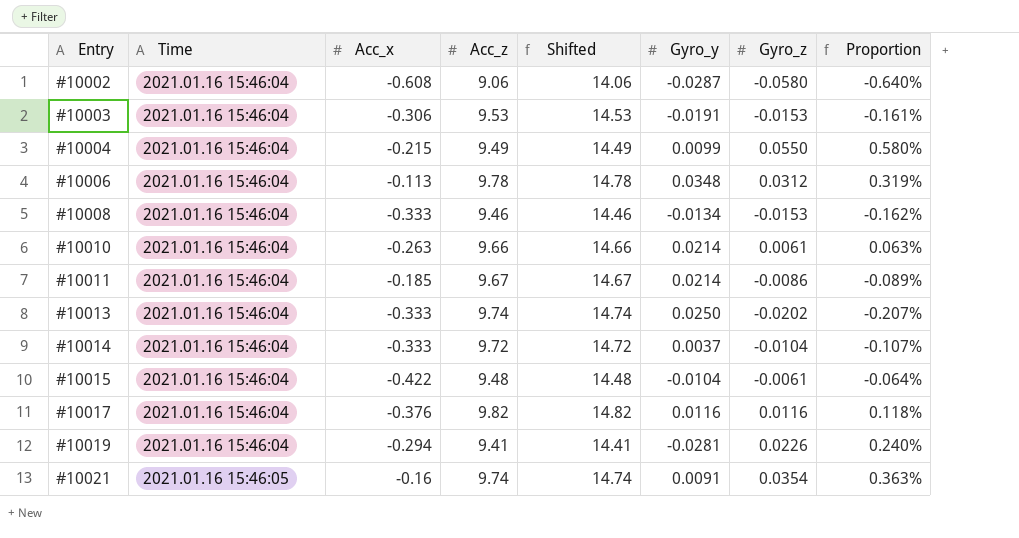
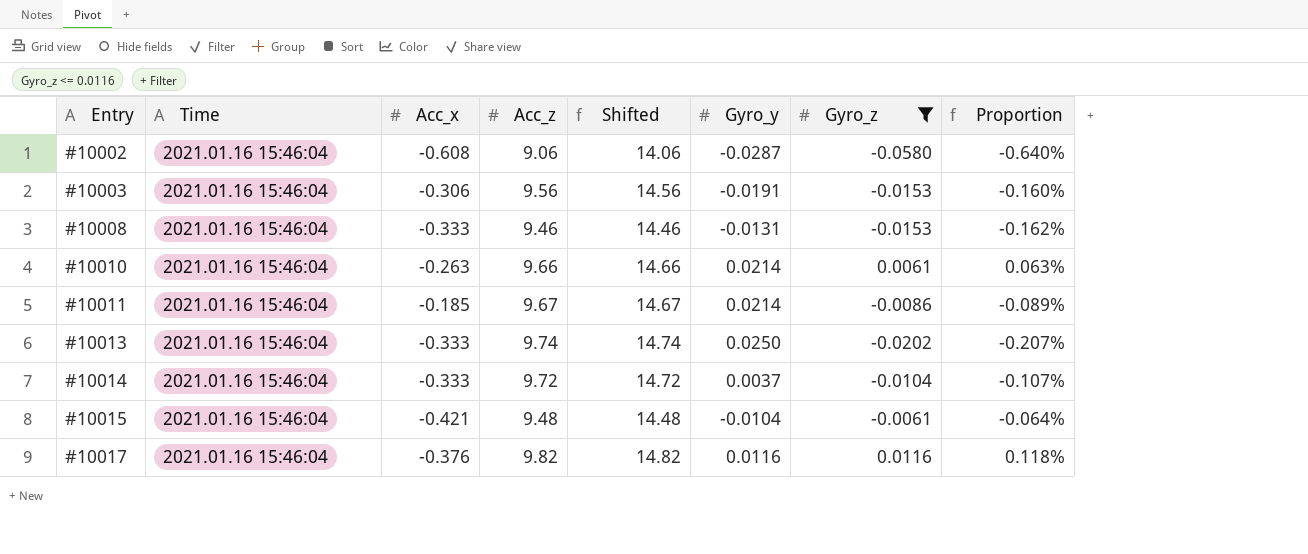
filter: none -> Gyro_z <= 0.0116
#10003 | Acc_z: 9.53 -> 9.56
#10003 | Shifted: 14.53 -> 14.56
#10003 | Proportion: -0.161% -> -0.160%
#10008 | Gyro_y: -0.0134 -> -0.0131
#10015 | Acc_x: -0.422 -> -0.421

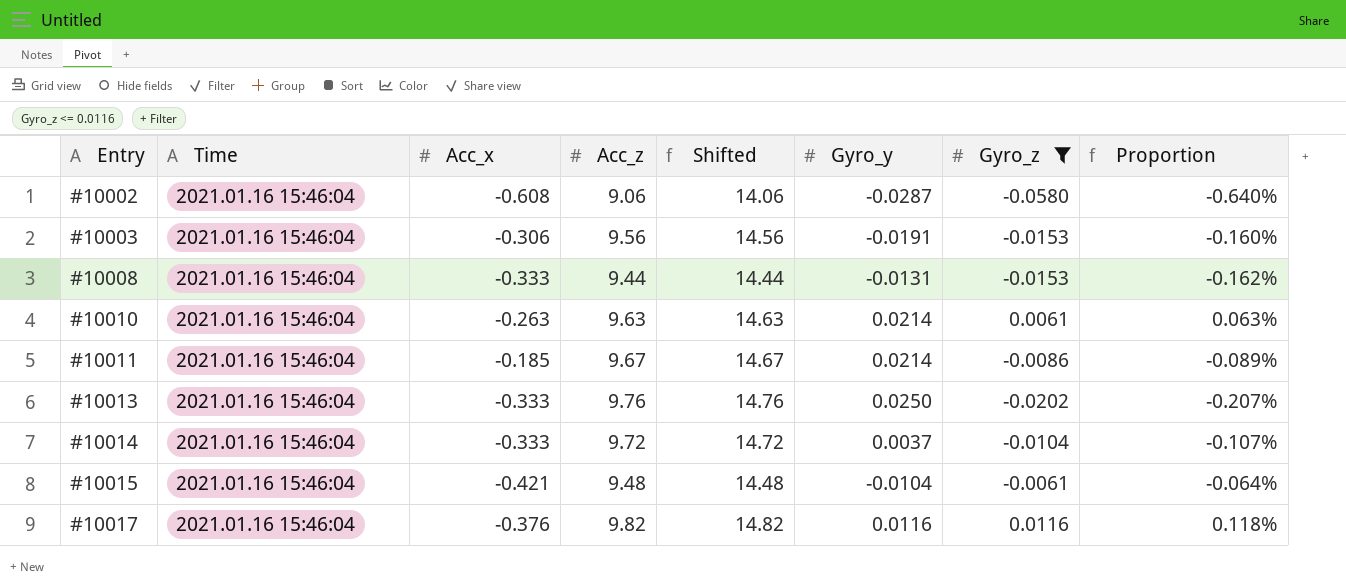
#10008 | Acc_z: 9.46 -> 9.44
#10008 | Shifted: 14.46 -> 14.44
#10010 | Acc_z: 9.66 -> 9.63
#10010 | Shifted: 14.66 -> 14.63
#10013 | Acc_z: 9.74 -> 9.76
#10013 | Shifted: 14.74 -> 14.76

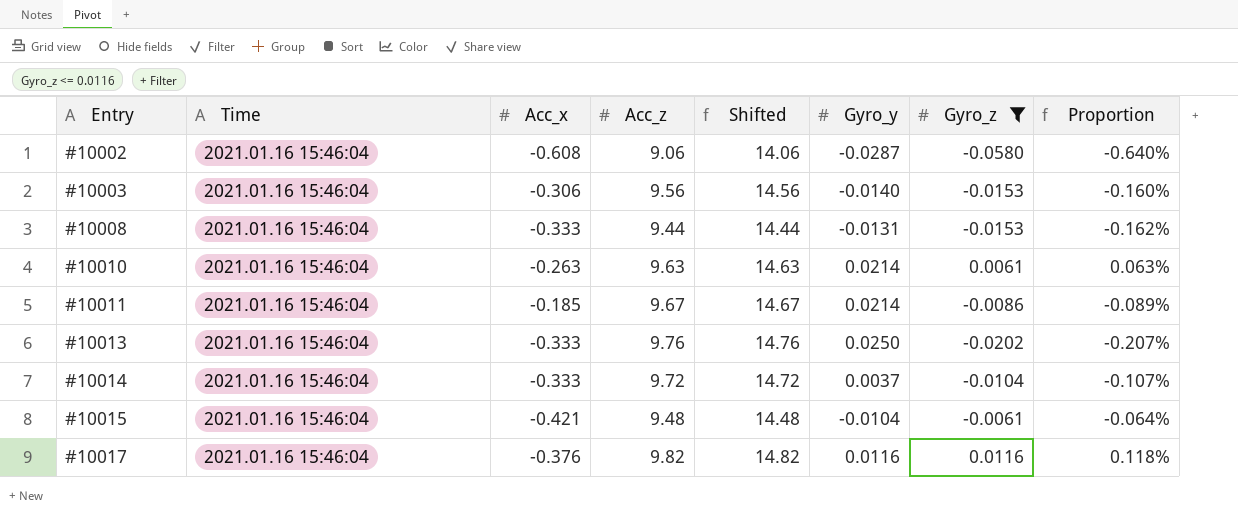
#10003 | Gyro_y: -0.0191 -> -0.0140

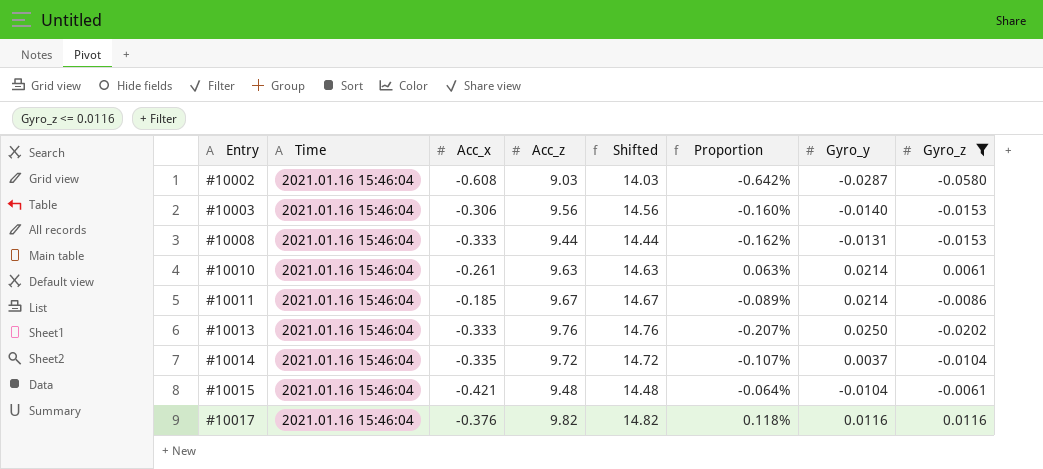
column Proportion | position: 8 -> 6
#10002 | Acc_z: 9.06 -> 9.03
#10002 | Shifted: 14.06 -> 14.03
#10002 | Proportion: -0.640% -> -0.642%
#10010 | Acc_x: -0.263 -> -0.261
#10014 | Acc_x: -0.333 -> -0.335

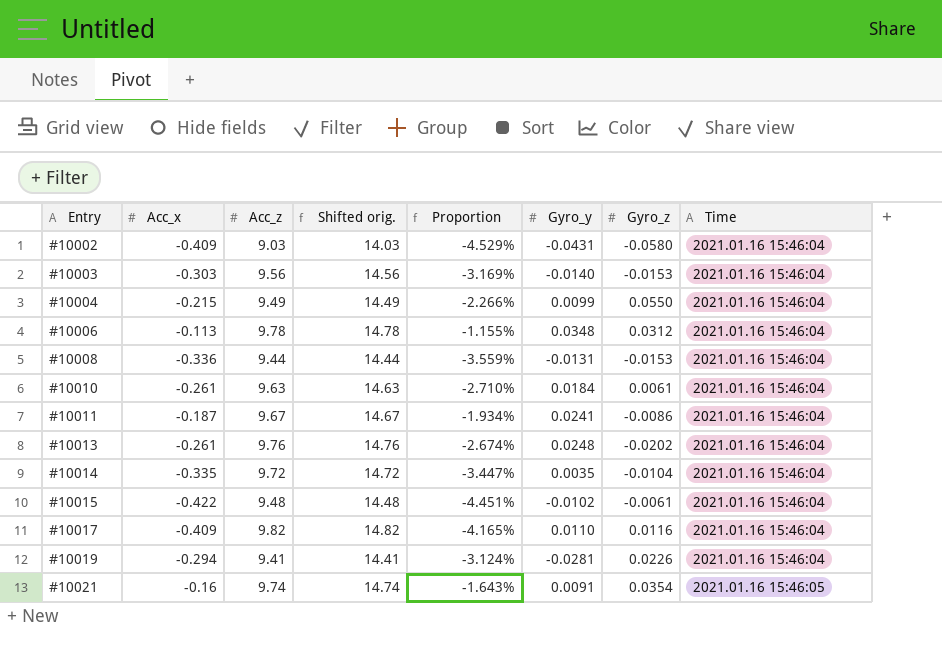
filter: Gyro_z <= 0.0116 -> none
column name: Shifted -> Shifted orig.
column Proportion | formula: [Gyro_z] / [Acc_z] -> [Acc_x] / [Acc_z]
column Time | position: 2 -> 8
#10002 | Acc_x: -0.608 -> -0.409
#10002 | Gyro_y: -0.0287 -> -0.0431
#10003 | Acc_x: -0.306 -> -0.303
#10008 | Acc_x: -0.333 -> -0.336
#10010 | Gyro_y: 0.0214 -> 0.0184
#10011 | Acc_x: -0.185 -> -0.187
#10011 | Gyro_y: 0.0214 -> 0.0241
#10013 | Acc_x: -0.333 -> -0.261
#10013 | Gyro_y: 0.0250 -> 0.0248
#10014 | Gyro_y: 0.0037 -> 0.0035
#10015 | Acc_x: -0.421 -> -0.422
#10015 | Gyro_y: -0.0104 -> -0.0102
#10017 | Acc_x: -0.376 -> -0.409
#10017 | Gyro_y: 0.0116 -> 0.0110

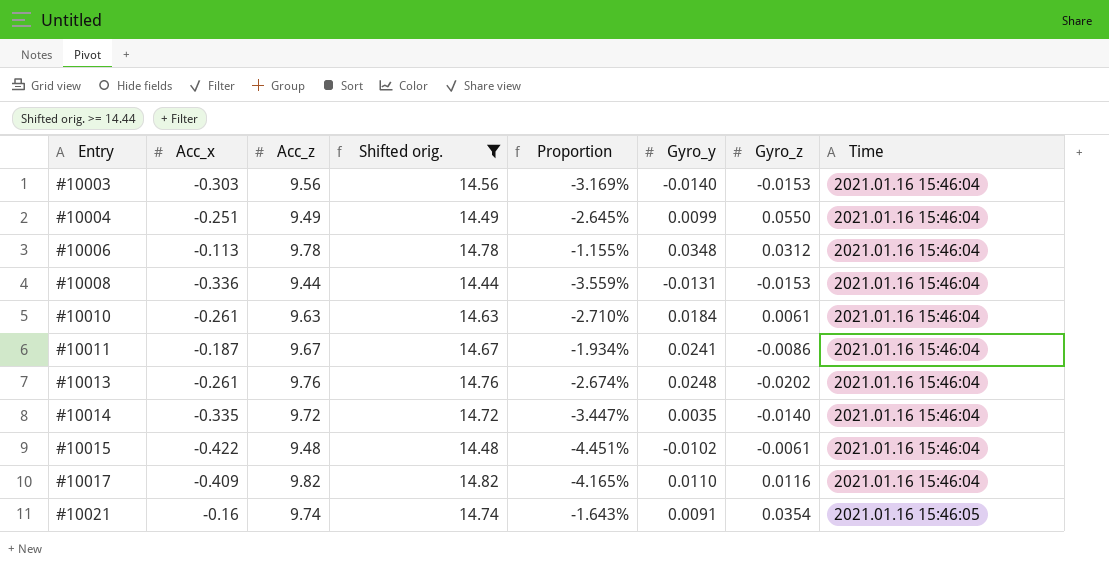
filter: none -> Shifted orig. >= 14.44
#10004 | Acc_x: -0.215 -> -0.251
#10004 | Proportion: -2.266% -> -2.645%
#10014 | Gyro_z: -0.0104 -> -0.0140

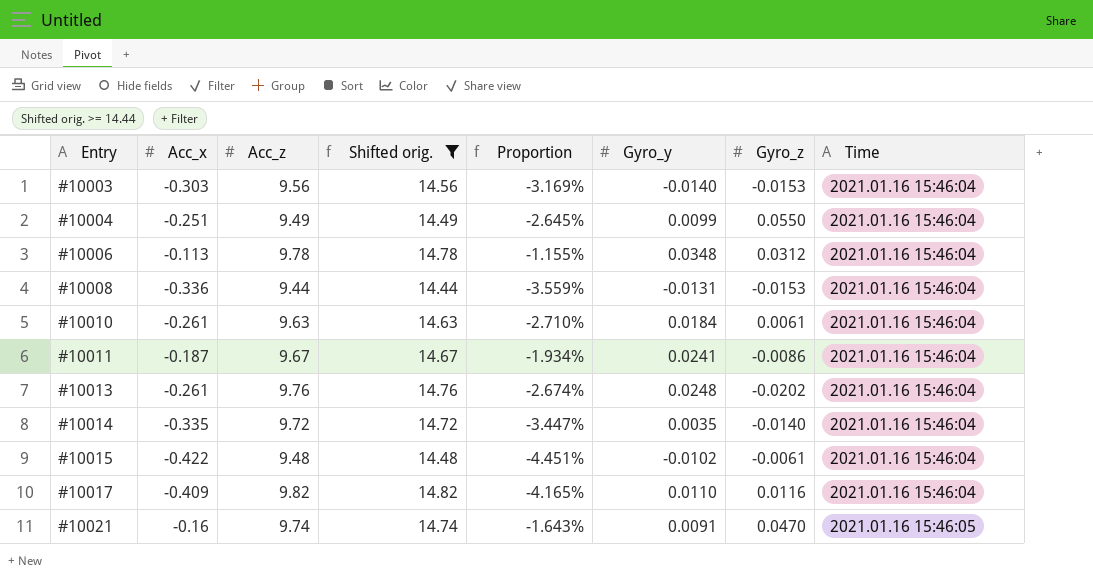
#10021 | Gyro_z: 0.0354 -> 0.0470

